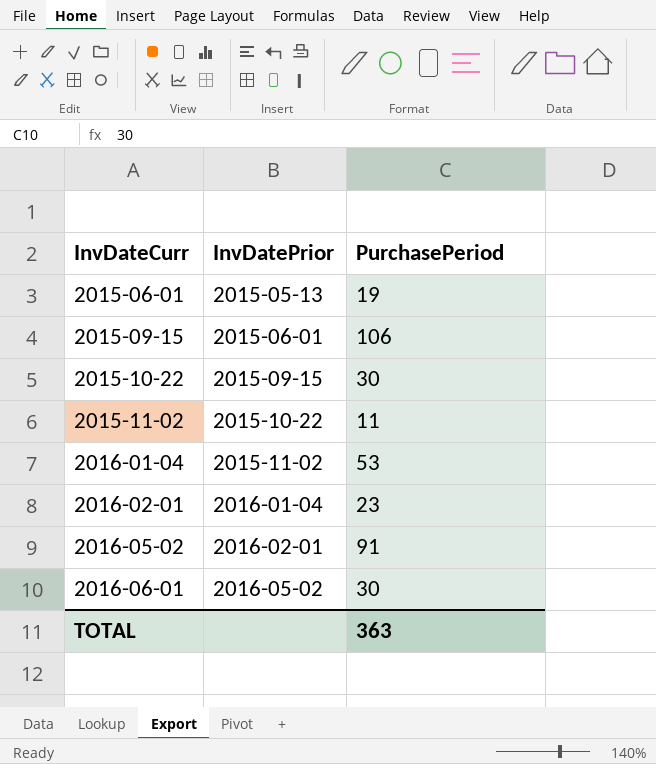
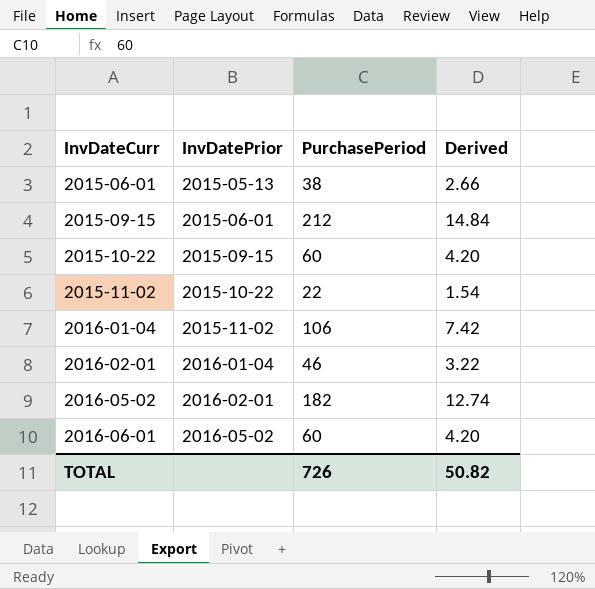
column Derived | formula: none -> [PurchasePeriod] * 0.07
2015-06-01 | PurchasePeriod: 19 -> 38
2015-09-15 | PurchasePeriod: 106 -> 212
2015-10-22 | PurchasePeriod: 30 -> 60
2015-11-02 | PurchasePeriod: 11 -> 22
2016-01-04 | PurchasePeriod: 53 -> 106
2016-02-01 | PurchasePeriod: 23 -> 46
2016-05-02 | PurchasePeriod: 91 -> 182
2016-06-01 | PurchasePeriod: 30 -> 60
TOTAL | PurchasePeriod: 363 -> 726

